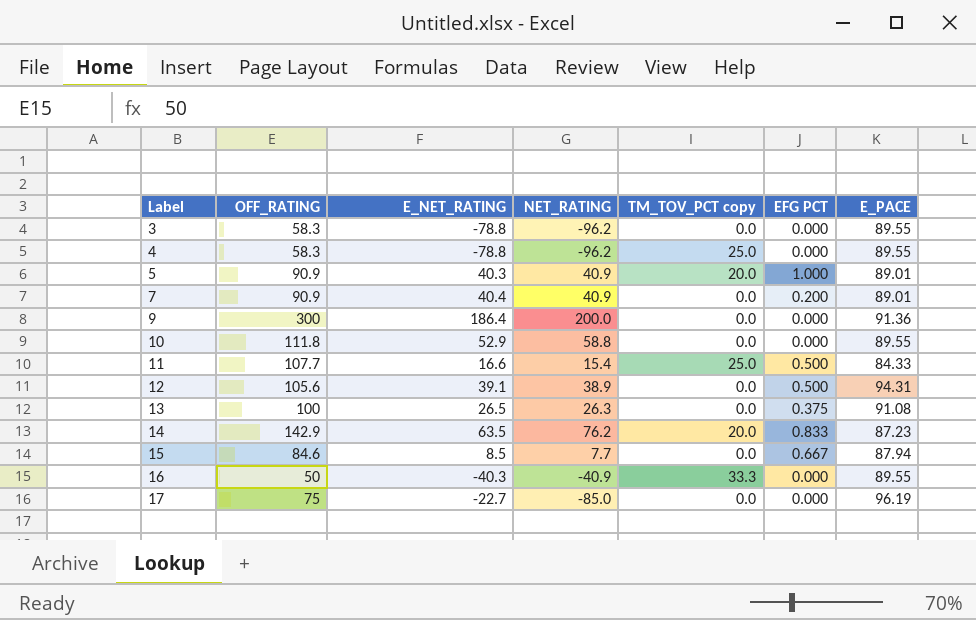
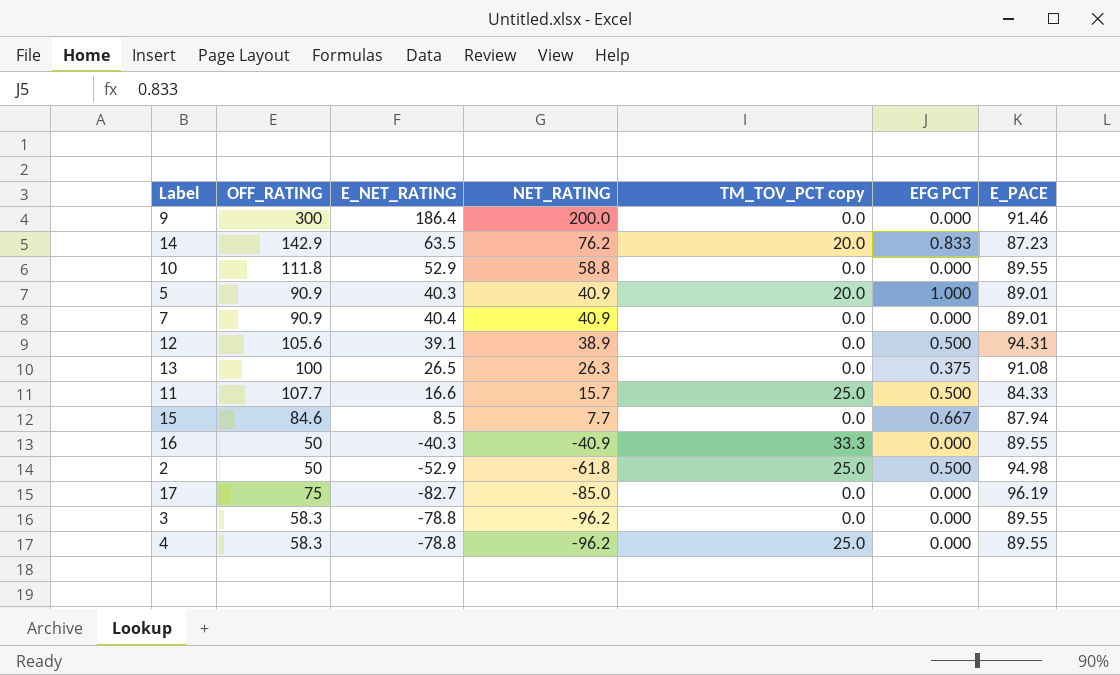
row order: Label ascending -> NET_RATING descending
9 | E_PACE: 91.36 -> 91.46
7 | EFG PCT: 0.200 -> 0.000
11 | NET_RATING: 15.4 -> 15.7
row 2: none -> 50 | -52.9 | -61.8 | 25.0 | 0.500 | 94.98
17 | E_NET_RATING: -22.7 -> -82.7

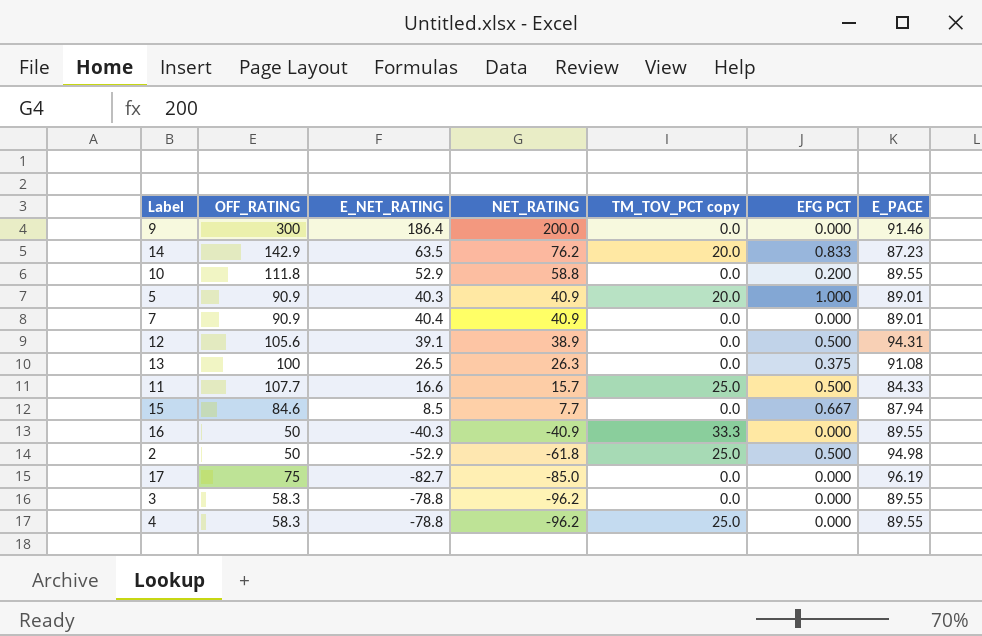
10 | EFG PCT: 0.000 -> 0.200

